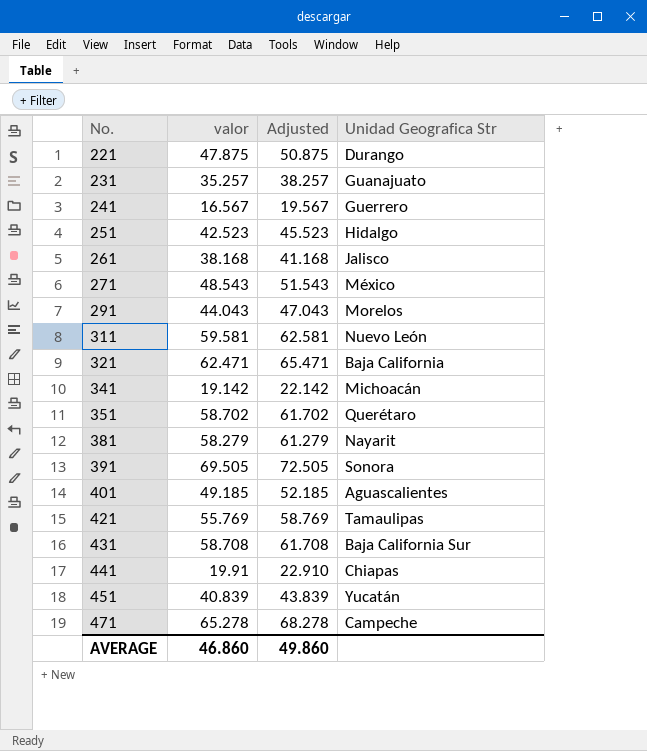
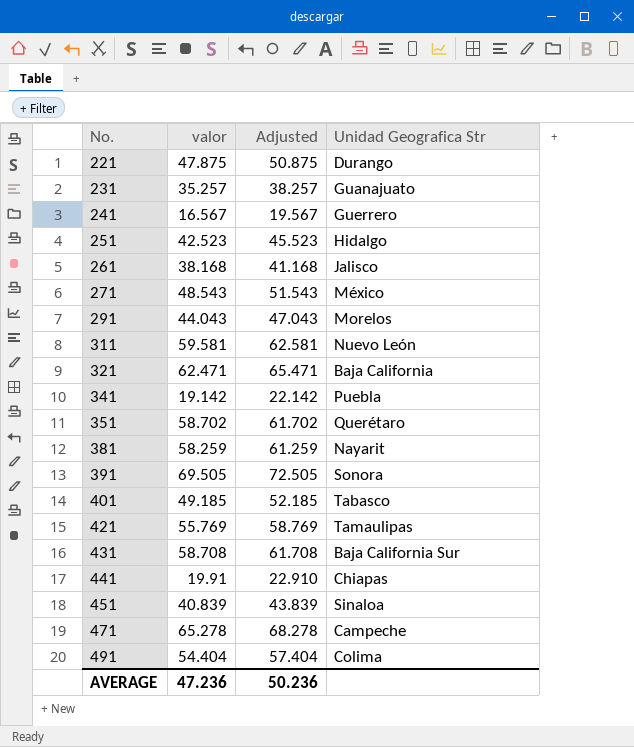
341 | Unidad Geografica Str: Michoacán -> Puebla
381 | valor: 58.279 -> 58.259
381 | Adjusted: 61.279 -> 61.259
401 | Unidad Geografica Str: Aguascalientes -> Tabasco
451 | Unidad Geografica Str: Yucatán -> Sinaloa
row 491: none -> 54.404 | 57.404 | Colima
AVERAGE | valor: 46.860 -> 47.236
AVERAGE | Adjusted: 49.860 -> 50.236

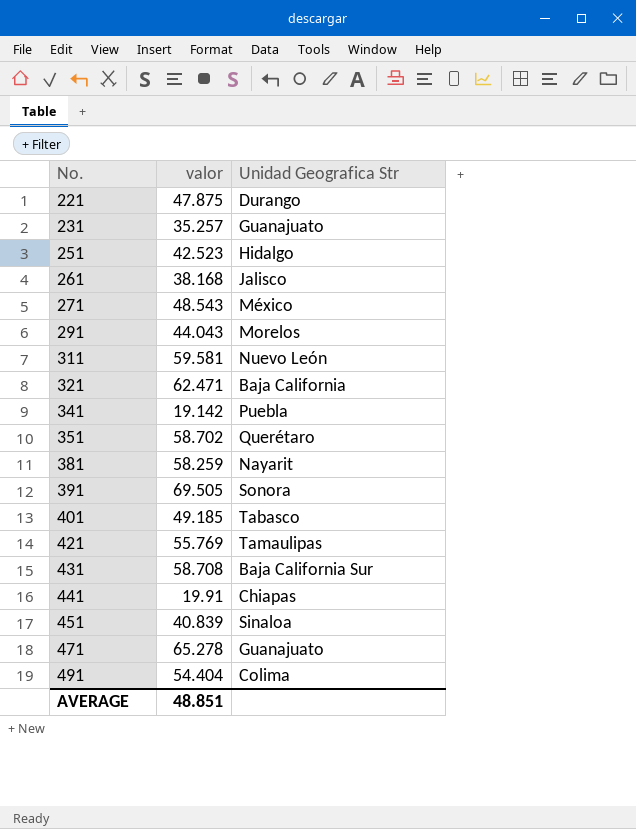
column Adjusted | formula: [valor] + 3 -> none
row 241: 16.567 | 19.567 | Guerrero -> none
471 | Unidad Geografica Str: Campeche -> Guanajuato
AVERAGE | valor: 47.236 -> 48.851

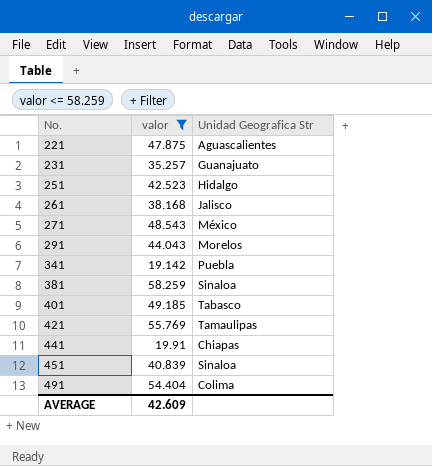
filter: none -> valor <= 58.259
221 | Unidad Geografica Str: Durango -> Aguascalientes
381 | Unidad Geografica Str: Nayarit -> Sinaloa
AVERAGE | valor: 48.851 -> 42.609

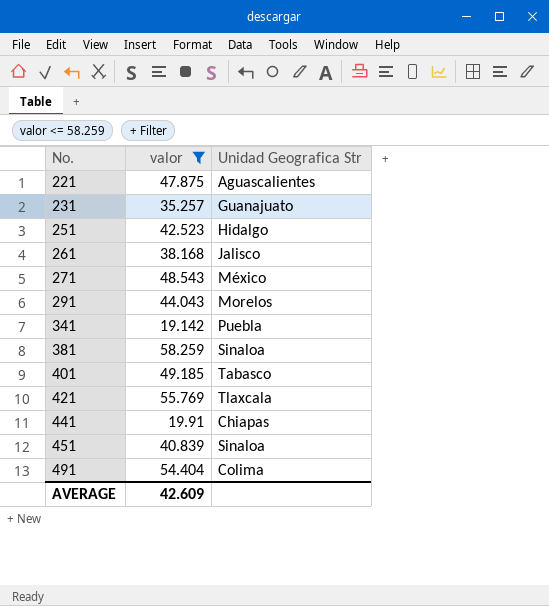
421 | Unidad Geografica Str: Tamaulipas -> Tlaxcala

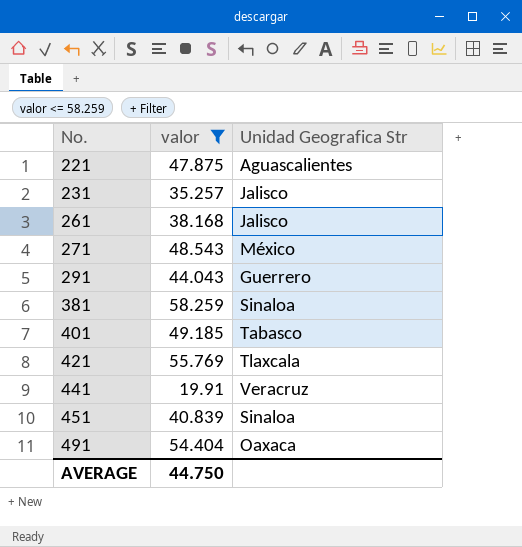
row 251: 42.523 | Hidalgo -> none
row 341: 19.142 | Puebla -> none
231 | Unidad Geografica Str: Guanajuato -> Jalisco
291 | Unidad Geografica Str: Morelos -> Guerrero
441 | Unidad Geografica Str: Chiapas -> Veracruz
491 | Unidad Geografica Str: Colima -> Oaxaca
AVERAGE | valor: 42.609 -> 44.750

